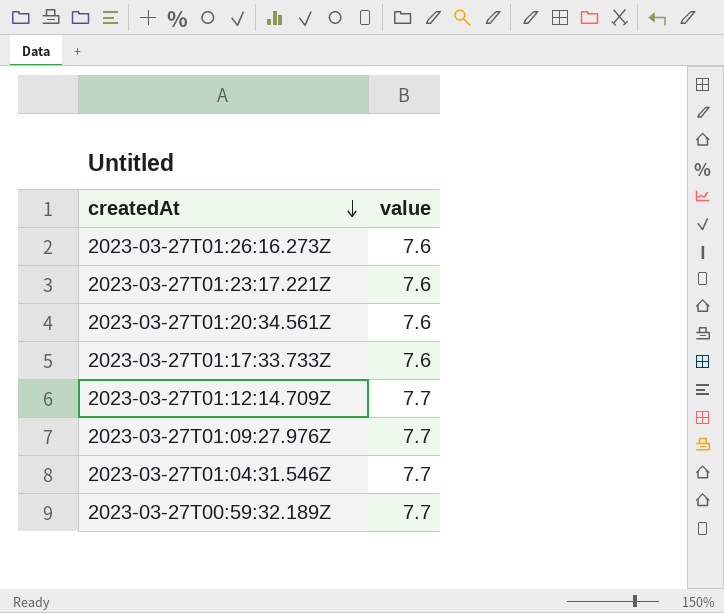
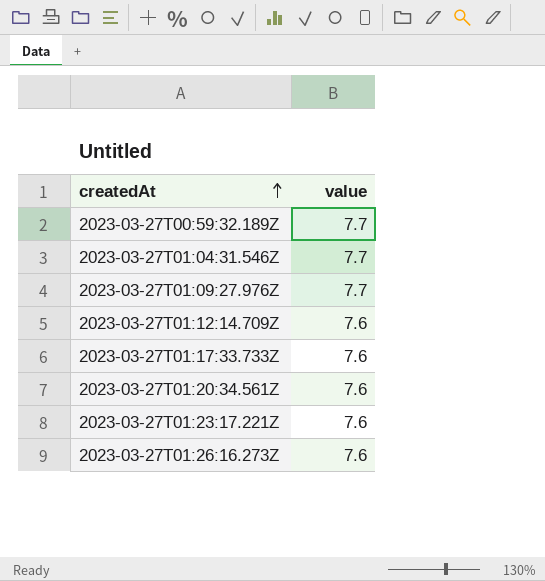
row order: createdAt descending -> createdAt ascending
2023-03-27T01:12:14.709Z | value: 7.7 -> 7.6

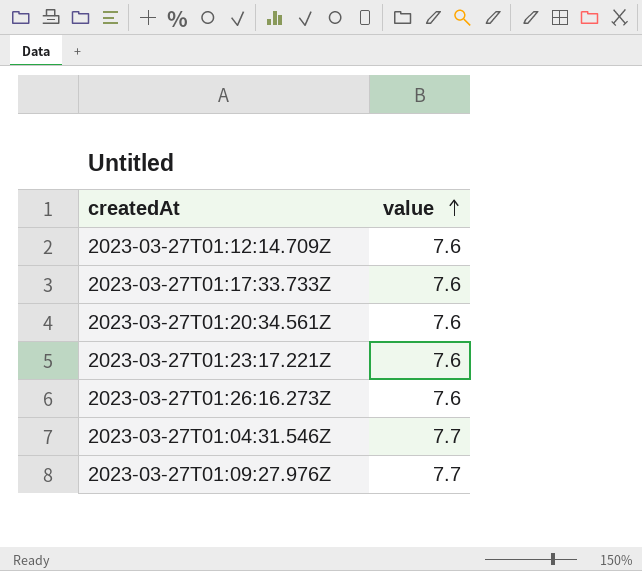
row order: createdAt ascending -> value ascending
row 2023-03-27T00:59:32.189Z: 7.7 -> none

